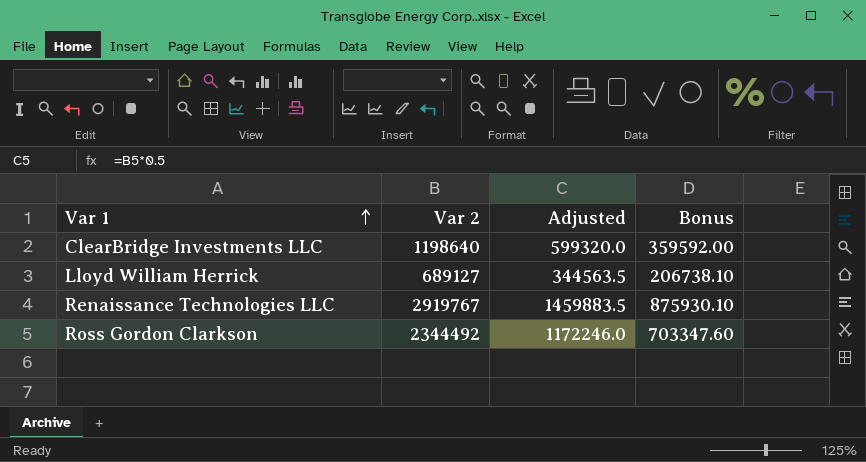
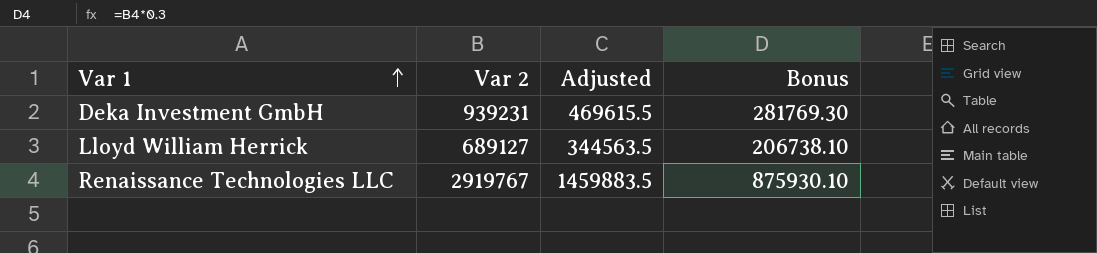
row ClearBridge Investments LLC: 1198640 | 599320.0 | 359592.00 -> none
row Ross Gordon Clarkson: 2344492 | 1172246.0 | 703347.60 -> none
row Deka Investment GmbH: none -> 939231 | 469615.5 | 281769.30

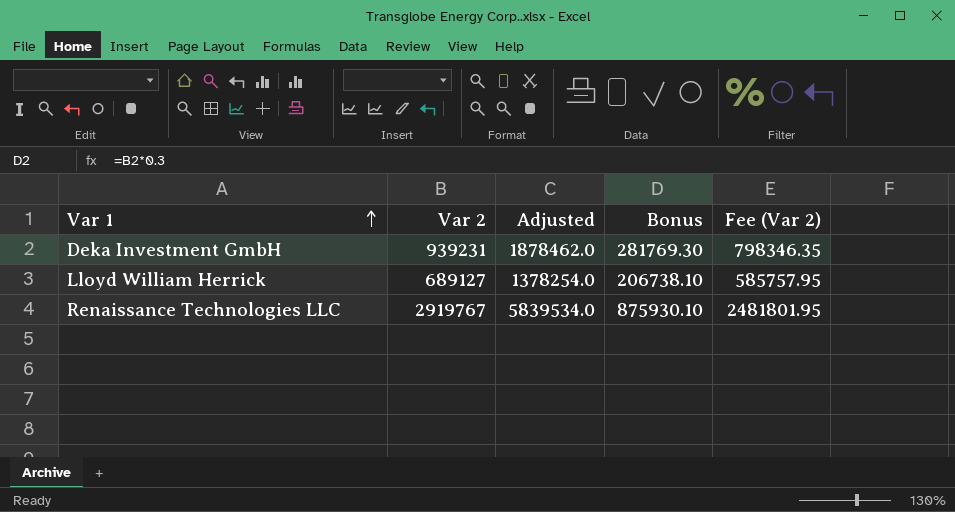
column Adjusted | formula: [Var 2] * 0.5 -> [Var 2] * 2
column Fee (Var 2) | formula: none -> [Var 2] * 0.85

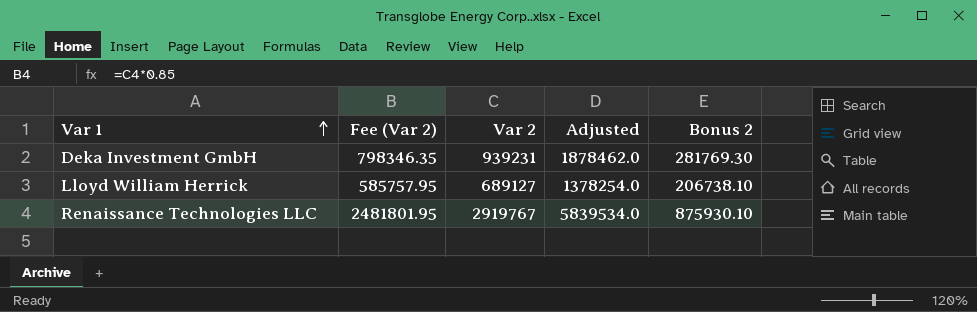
column Fee (Var 2) | position: 5 -> 2
column name: Bonus -> Bonus 2

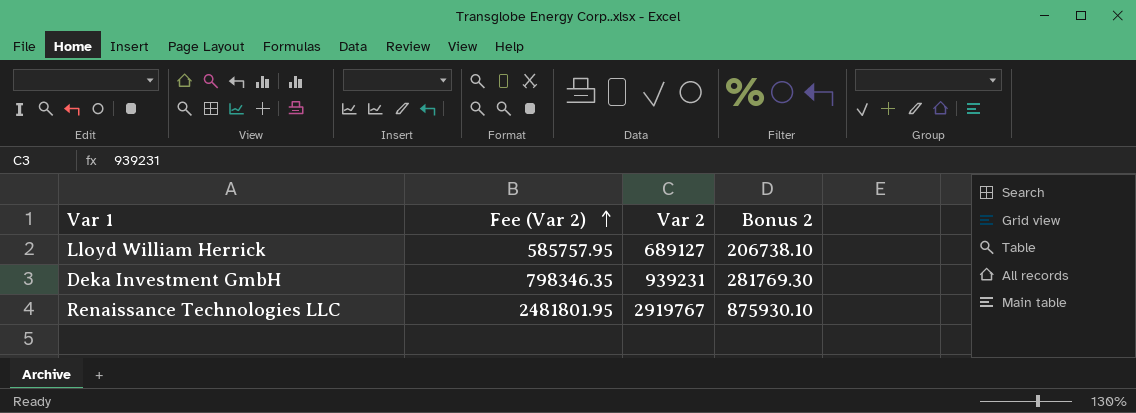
row order: Var 1 ascending -> Fee (Var 2) ascending
column Adjusted | formula: [Var 2] * 2 -> none

